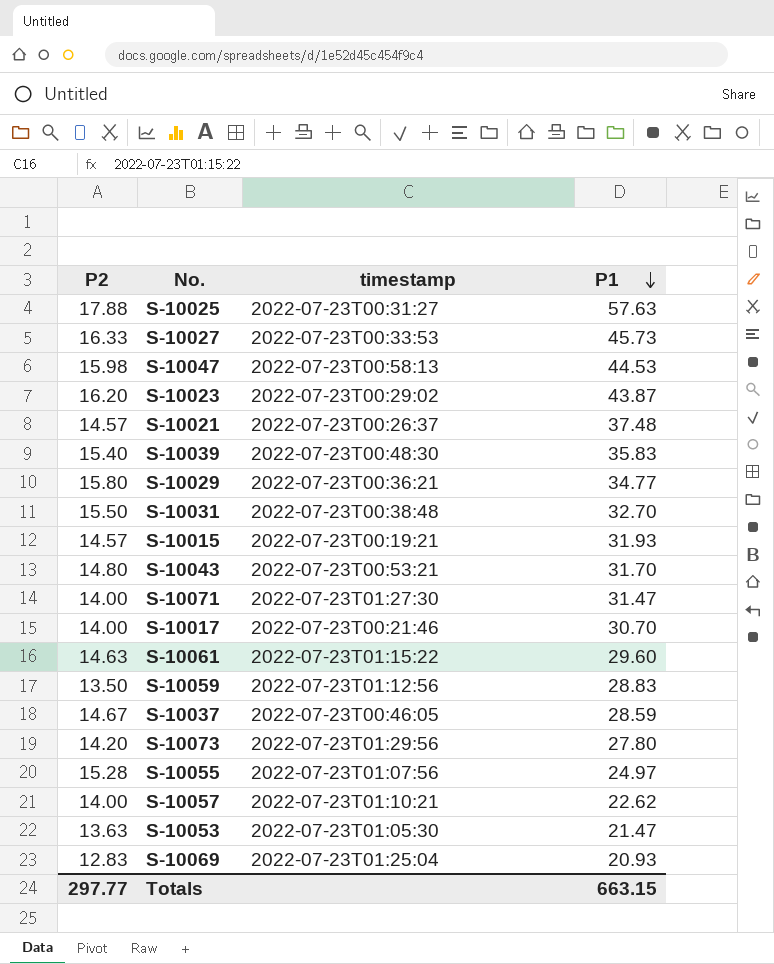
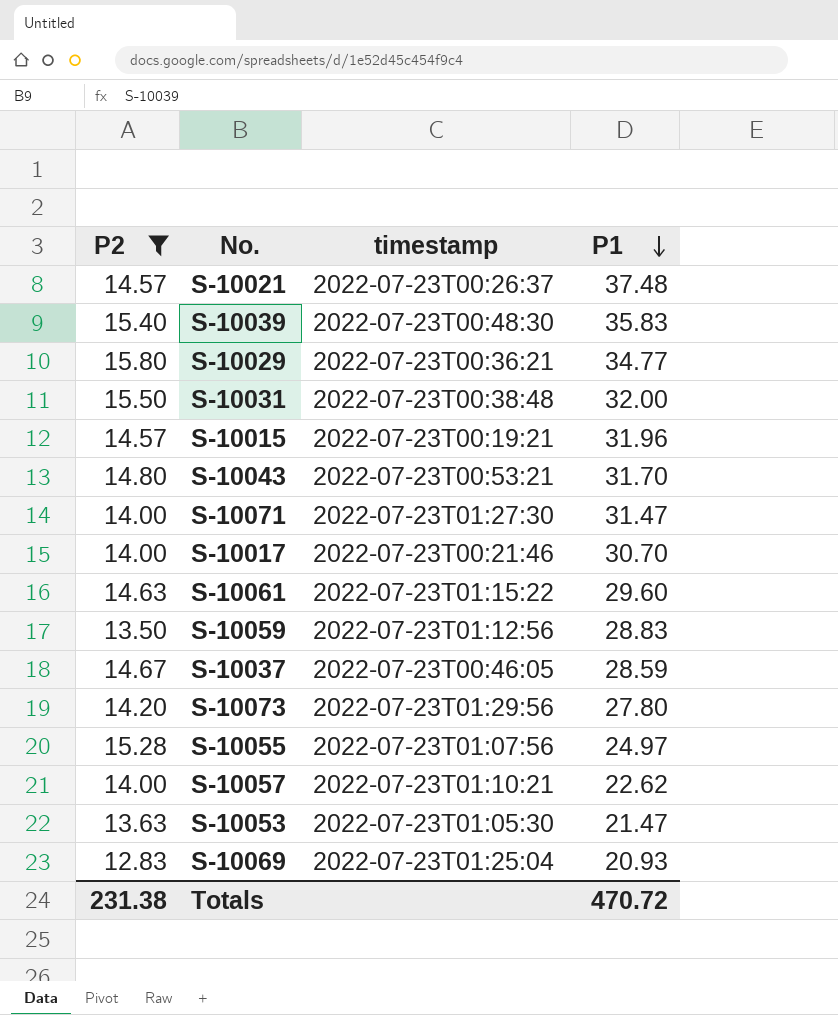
filter: none -> P2 <= 15.80
S-10031 | P1: 32.70 -> 32.00
S-10015 | P1: 31.93 -> 31.96
Totals | P2: 297.77 -> 231.38
Totals | P1: 663.15 -> 470.72

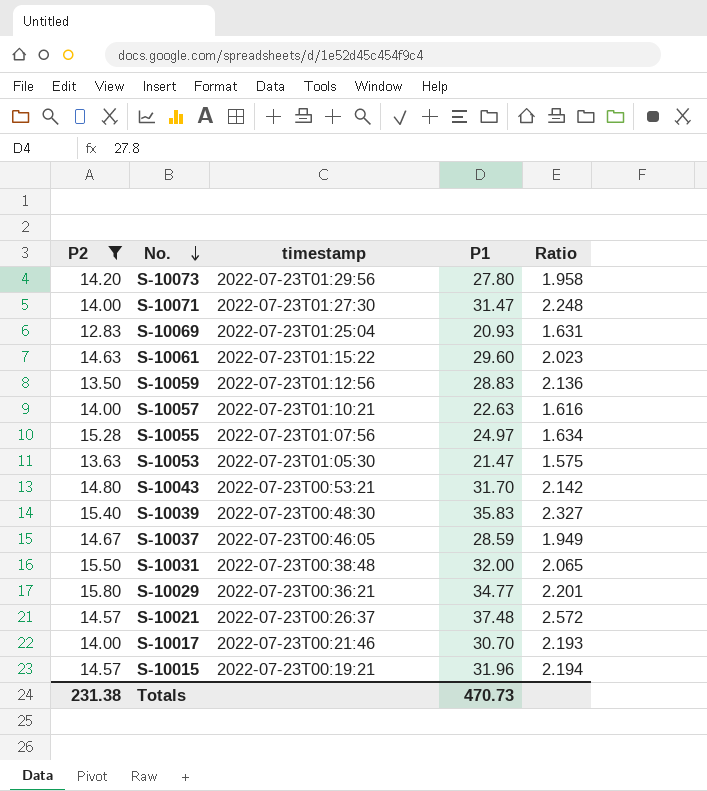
row order: P1 descending -> No. descending
column Ratio | formula: none -> [P1] / [P2]
S-10057 | P1: 22.62 -> 22.63
Totals | P1: 470.72 -> 470.73

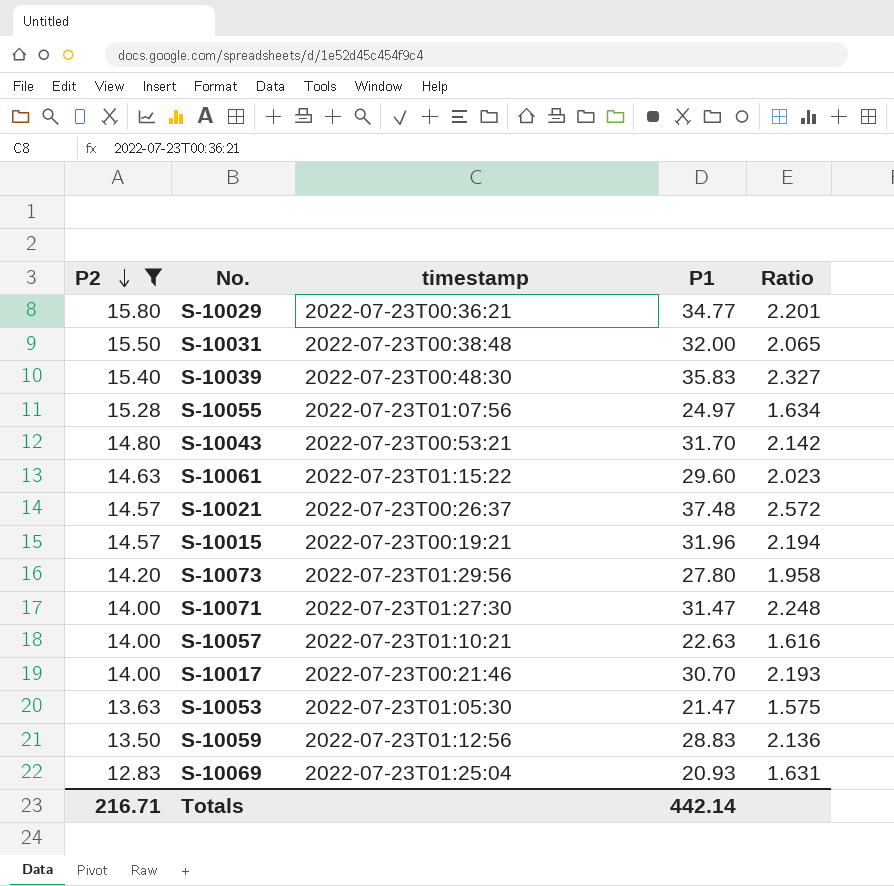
row order: No. descending -> P2 descending
row S-10037: 14.67 | 2022-07-23T00:46:05 | 28.59 | 1.949 -> none
Totals | P2: 231.38 -> 216.71
Totals | P1: 470.73 -> 442.14

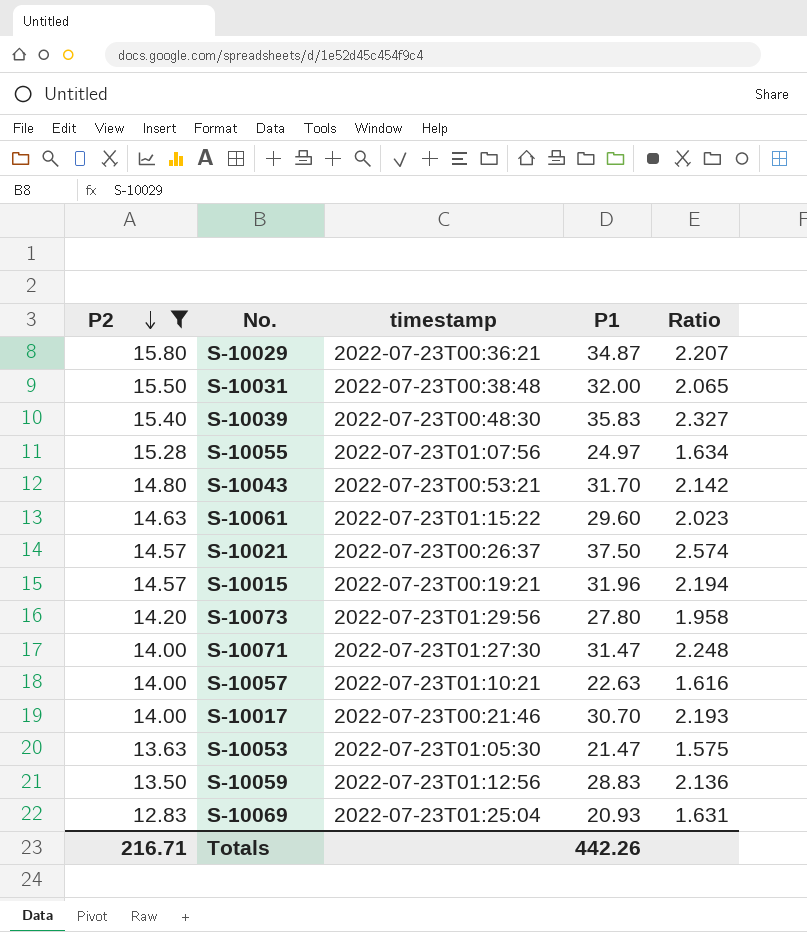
S-10029 | P1: 34.77 -> 34.87
S-10029 | Ratio: 2.201 -> 2.207
S-10021 | P1: 37.48 -> 37.50
S-10021 | Ratio: 2.572 -> 2.574
Totals | P1: 442.14 -> 442.26

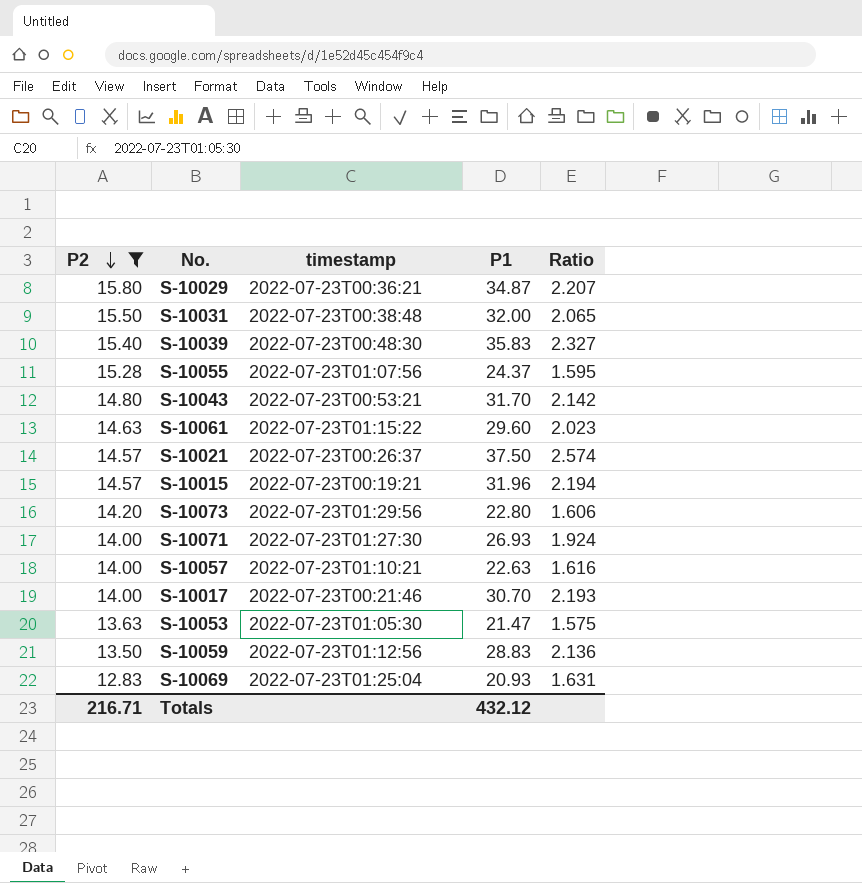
S-10055 | P1: 24.97 -> 24.37
S-10055 | Ratio: 1.634 -> 1.595
S-10073 | P1: 27.80 -> 22.80
S-10073 | Ratio: 1.958 -> 1.606
S-10071 | P1: 31.47 -> 26.93
S-10071 | Ratio: 2.248 -> 1.924
Totals | P1: 442.26 -> 432.12

